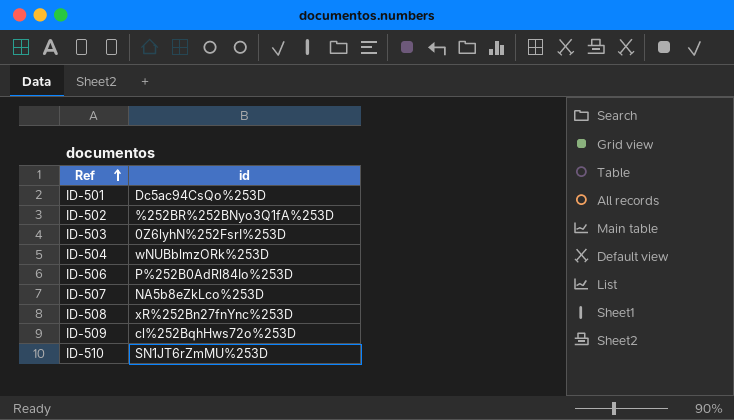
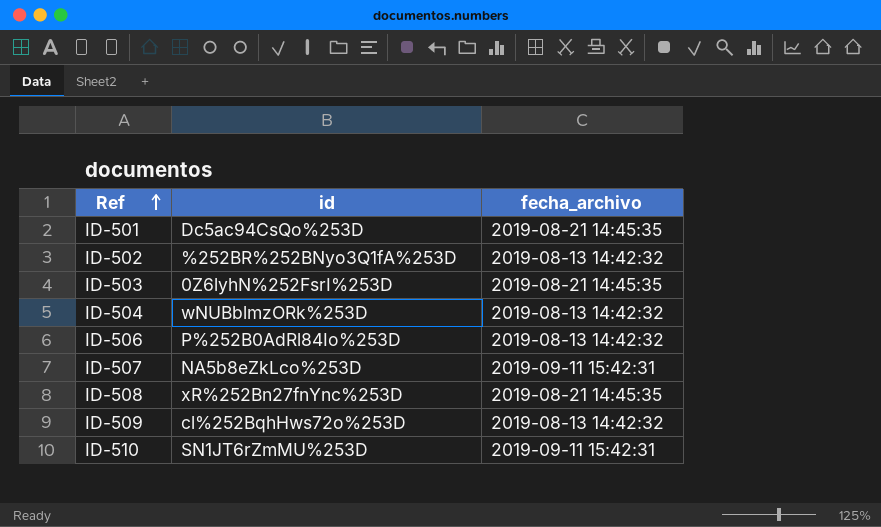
column fecha_archivo | position: none -> 3

